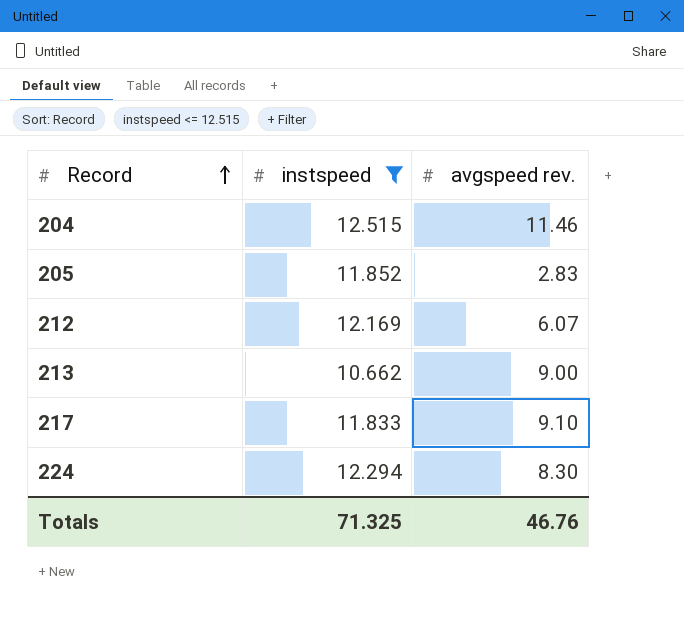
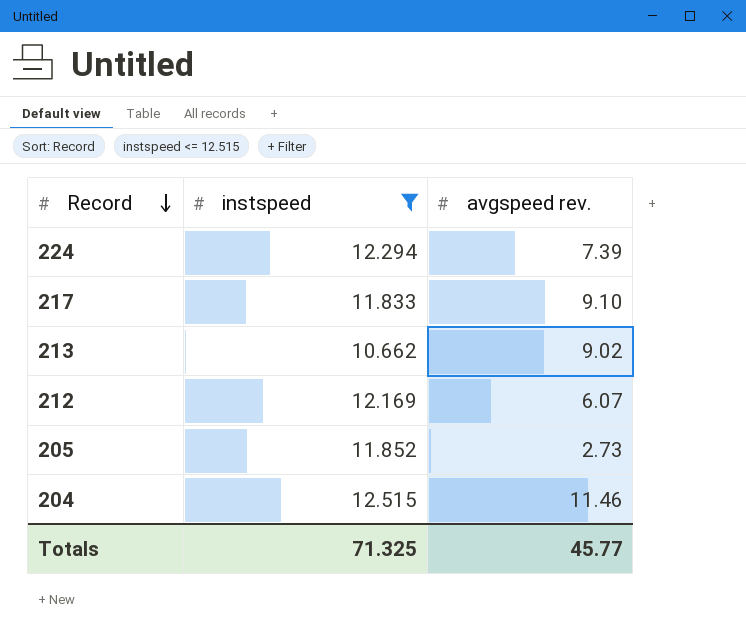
row order: Record ascending -> Record descending
224 | avgspeed rev.: 8.30 -> 7.39
213 | avgspeed rev.: 9.00 -> 9.02
205 | avgspeed rev.: 2.83 -> 2.73
Totals | avgspeed rev.: 46.76 -> 45.77

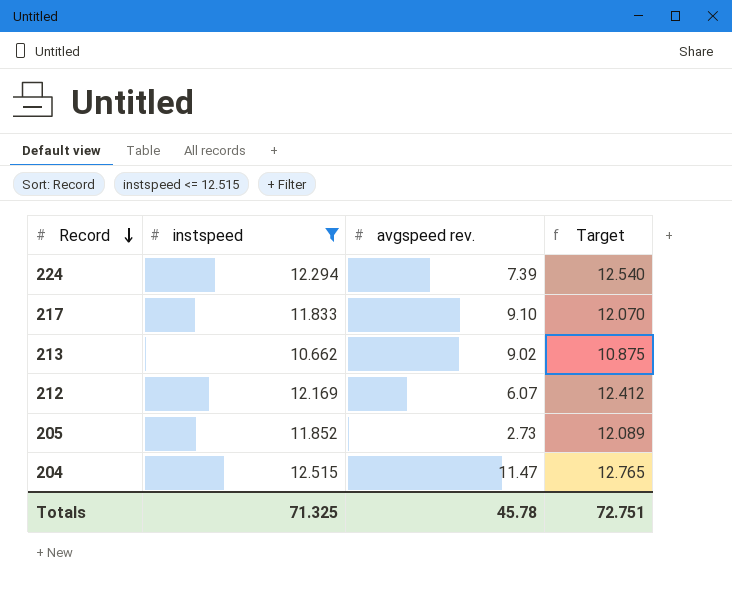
column Target | formula: none -> [instspeed] * 1.02
204 | avgspeed rev.: 11.46 -> 11.47
Totals | avgspeed rev.: 45.77 -> 45.78

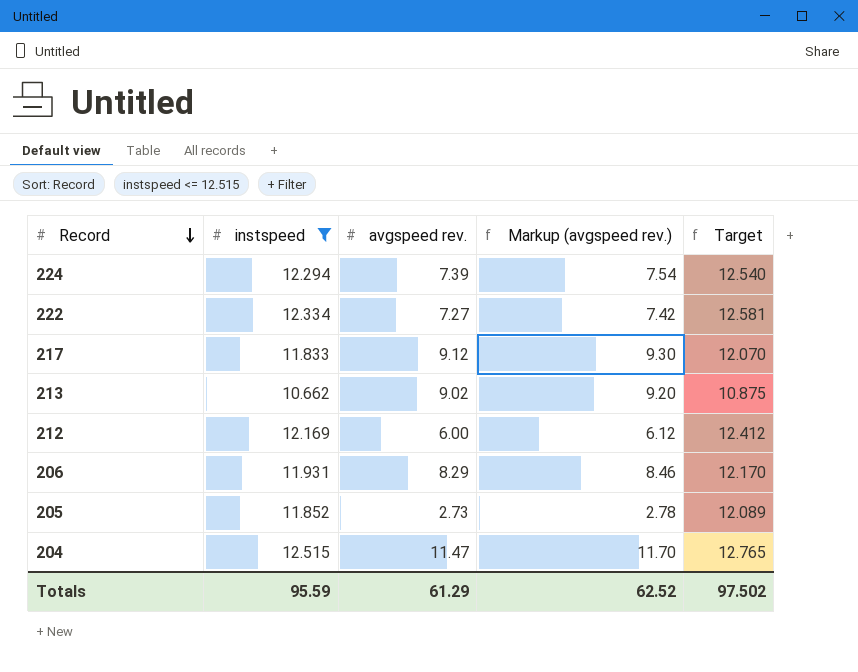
column Markup (avgspeed rev.) | formula: none -> [avgspeed rev.] * 1.02
row 222: none -> 12.334 | 7.27 | 7.42 | 12.581
217 | avgspeed rev.: 9.10 -> 9.12
212 | avgspeed rev.: 6.07 -> 6.00
row 206: none -> 11.931 | 8.29 | 8.46 | 12.170
Totals | instspeed: 71.325 -> 95.59
Totals | avgspeed rev.: 45.78 -> 61.29
Totals | Target: 72.751 -> 97.502

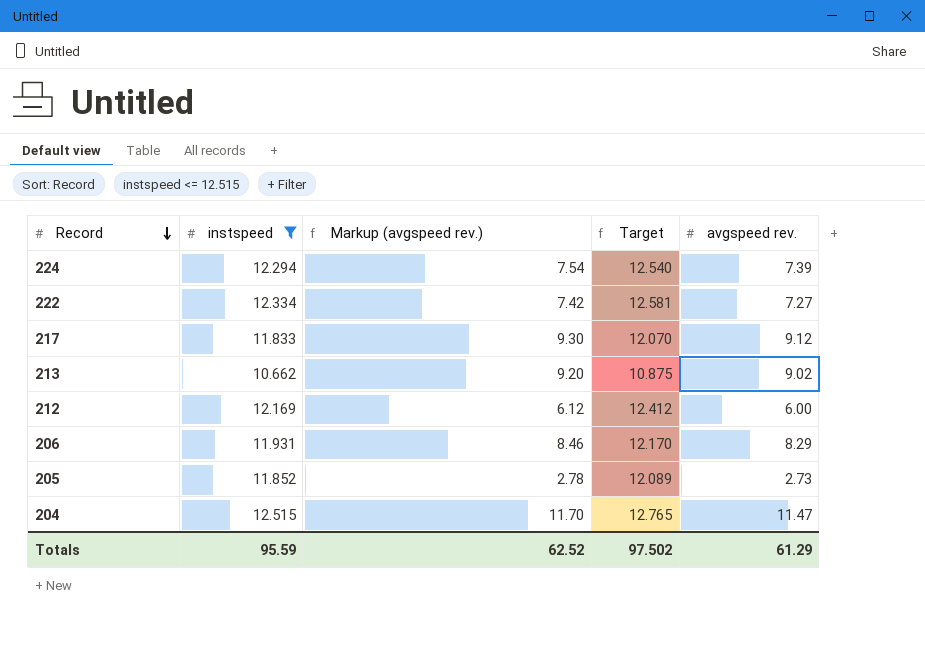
column avgspeed rev. | position: 3 -> 5

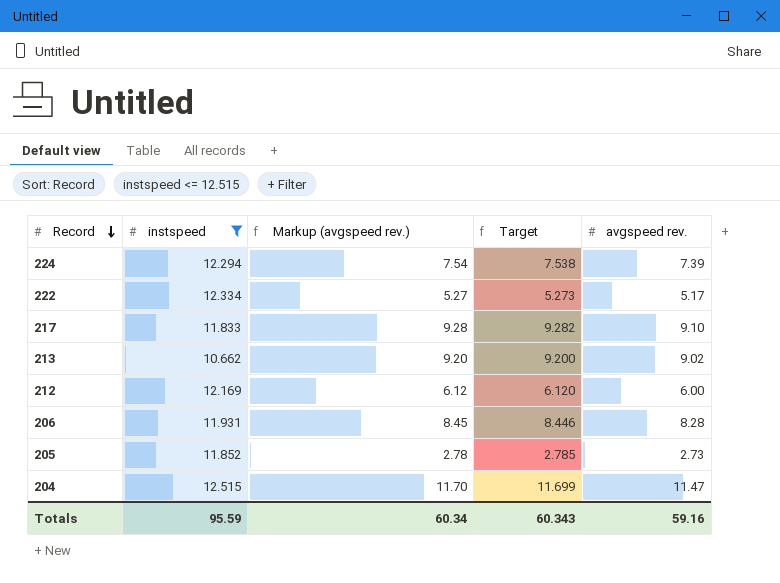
column Target | formula: [instspeed] * 1.02 -> [avgspeed rev.] * 1.02
222 | Markup (avgspeed rev.): 7.42 -> 5.27
222 | avgspeed rev.: 7.27 -> 5.17
217 | Markup (avgspeed rev.): 9.30 -> 9.28
217 | avgspeed rev.: 9.12 -> 9.10
206 | Markup (avgspeed rev.): 8.46 -> 8.45
206 | avgspeed rev.: 8.29 -> 8.28
Totals | Markup (avgspeed rev.): 62.52 -> 60.34
Totals | Target: 97.502 -> 60.343
Totals | avgspeed rev.: 61.29 -> 59.16

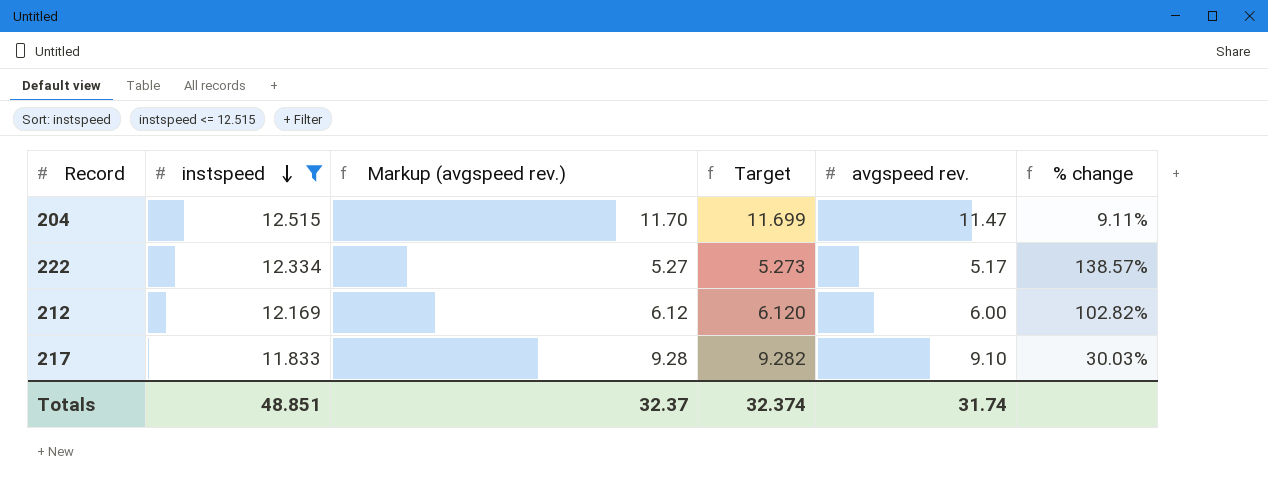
row order: Record descending -> instspeed descending
column % change | formula: none -> ([instspeed] - [avgspeed rev.]) / [avgspeed rev.]
row 224: 12.294 | 7.54 | 7.538 | 7.39 -> none
row 213: 10.662 | 9.20 | 9.200 | 9.02 -> none
row 206: 11.931 | 8.45 | 8.446 | 8.28 -> none
row 205: 11.852 | 2.78 | 2.785 | 2.73 -> none
Totals | instspeed: 95.59 -> 48.851
Totals | Markup (avgspeed rev.): 60.34 -> 32.37
Totals | Target: 60.343 -> 32.374
Totals | avgspeed rev.: 59.16 -> 31.74

